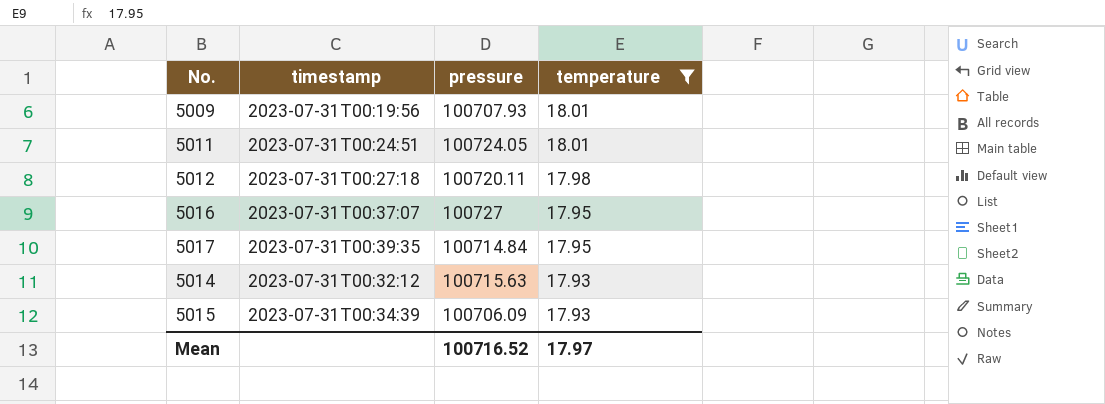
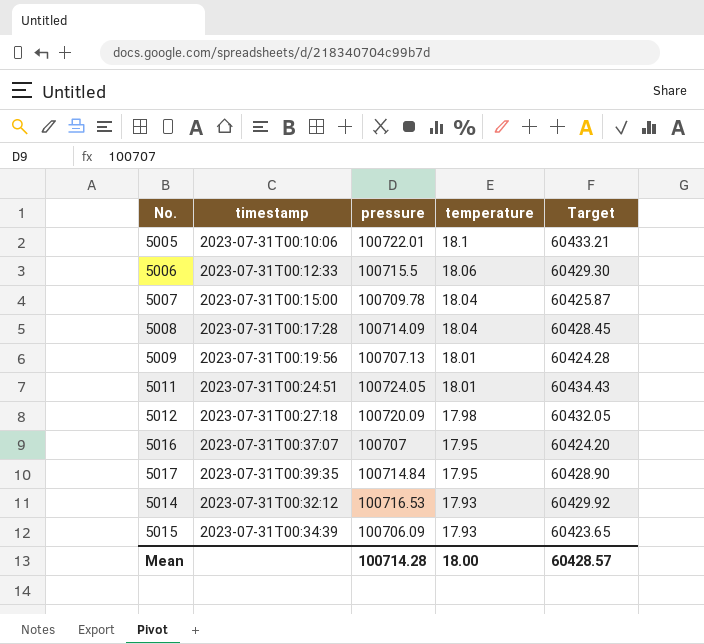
filter: temperature <= 18.01 -> none
column Target | formula: none -> [pressure] * 0.6
5009 | pressure: 100707.93 -> 100707.13
5012 | pressure: 100720.11 -> 100720.09
5016 | pressure: 100727 -> 100707
5014 | pressure: 100715.63 -> 100716.53
Mean | pressure: 100716.52 -> 100714.28
Mean | temperature: 17.97 -> 18.00

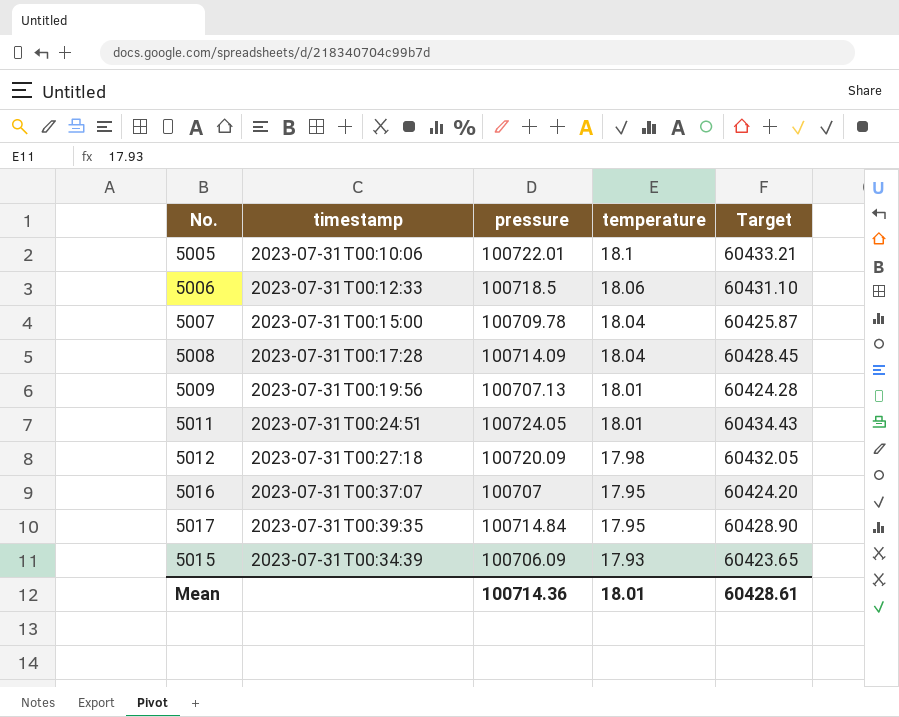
row 5014: 2023-07-31T00:32:12 | 100716.53 | 17.93 | 60429.92 -> none
5006 | pressure: 100715.5 -> 100718.5
5006 | Target: 60429.30 -> 60431.10
Mean | pressure: 100714.28 -> 100714.36
Mean | temperature: 18.00 -> 18.01
Mean | Target: 60428.57 -> 60428.61

